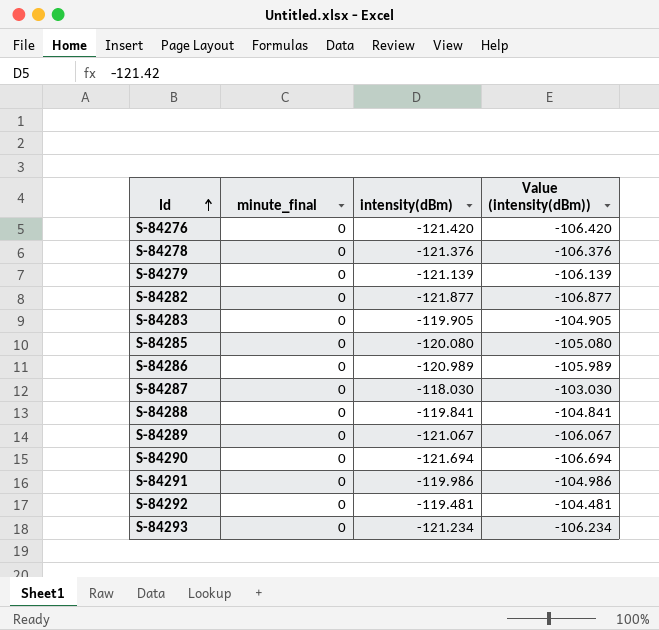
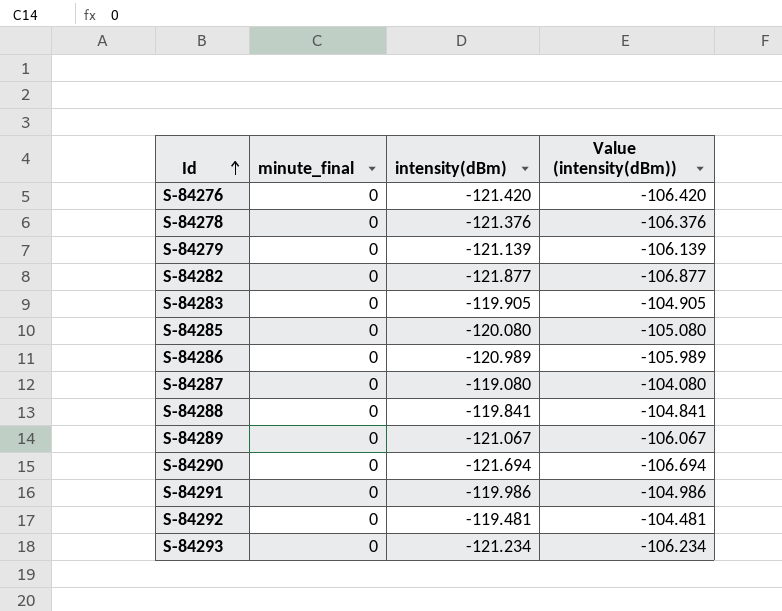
S-84287 | intensity(dBm): -118.030 -> -119.080
S-84287 | Value (intensity(dBm)): -103.030 -> -104.080

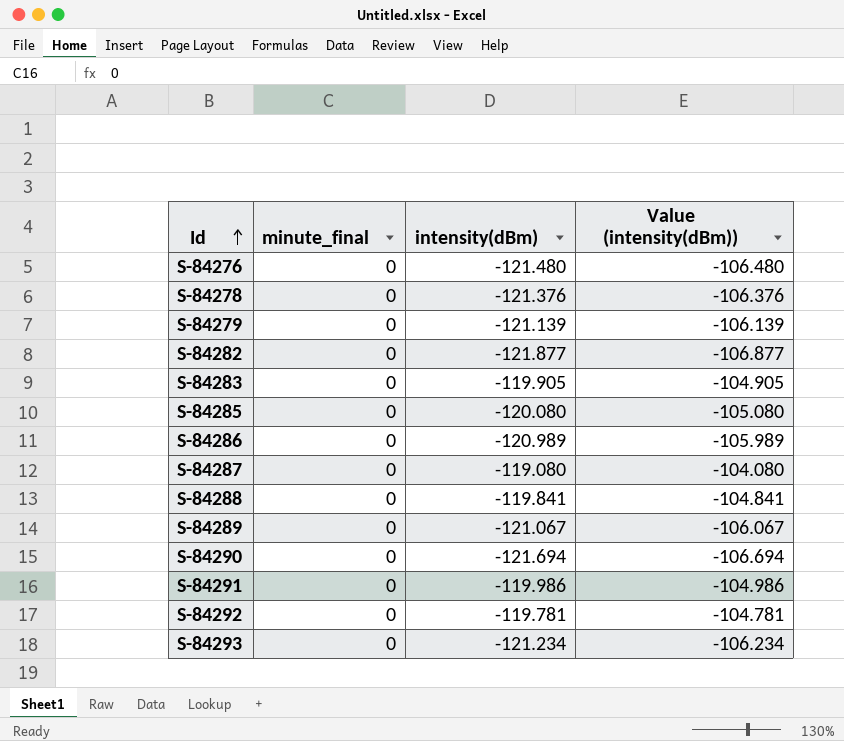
S-84276 | intensity(dBm): -121.420 -> -121.480
S-84276 | Value (intensity(dBm)): -106.420 -> -106.480
S-84292 | intensity(dBm): -119.481 -> -119.781
S-84292 | Value (intensity(dBm)): -104.481 -> -104.781

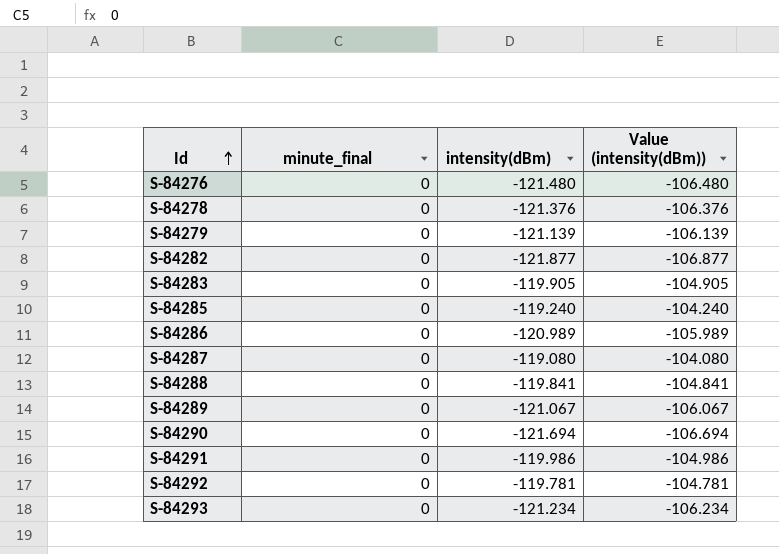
S-84285 | intensity(dBm): -120.080 -> -119.240
S-84285 | Value (intensity(dBm)): -105.080 -> -104.240

